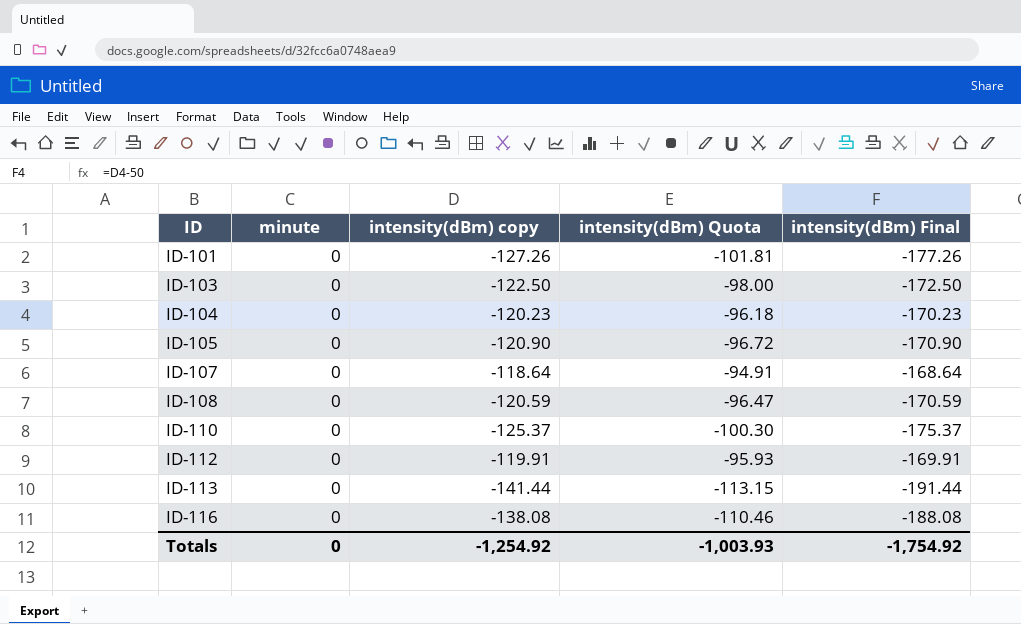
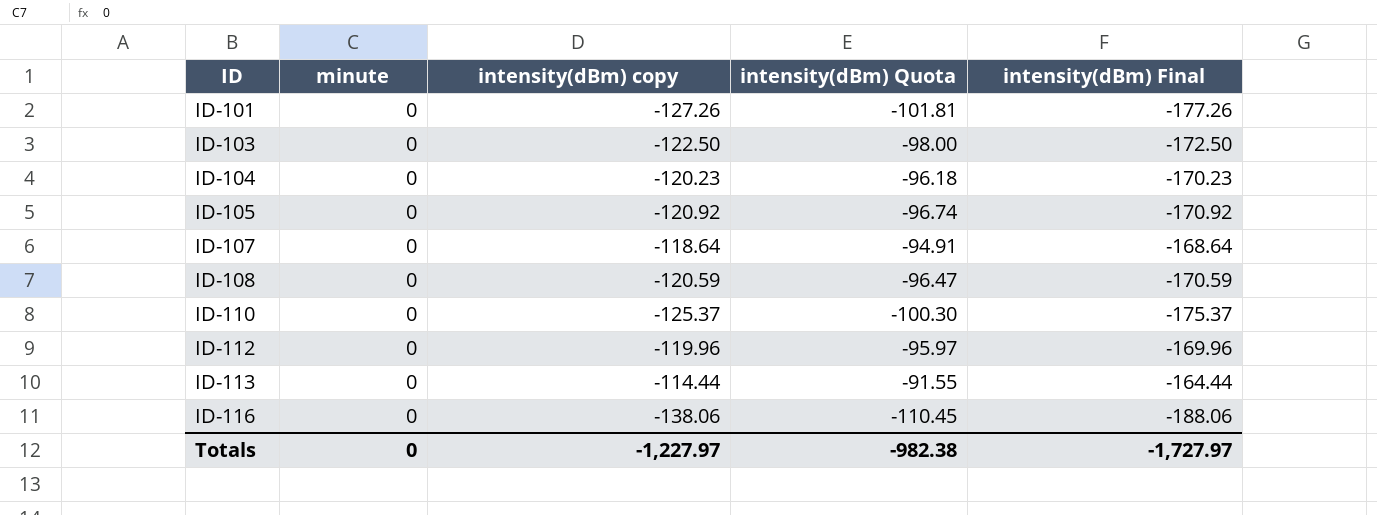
ID-105 | intensity(dBm) copy: -120.90 -> -120.92
ID-105 | intensity(dBm) Quota: -96.72 -> -96.74
ID-105 | intensity(dBm) Final: -170.90 -> -170.92
ID-112 | intensity(dBm) copy: -119.91 -> -119.96
ID-112 | intensity(dBm) Quota: -95.93 -> -95.97
ID-112 | intensity(dBm) Final: -169.91 -> -169.96
ID-113 | intensity(dBm) copy: -141.44 -> -114.44
ID-113 | intensity(dBm) Quota: -113.15 -> -91.55
ID-113 | intensity(dBm) Final: -191.44 -> -164.44
ID-116 | intensity(dBm) copy: -138.08 -> -138.06
ID-116 | intensity(dBm) Quota: -110.46 -> -110.45
ID-116 | intensity(dBm) Final: -188.08 -> -188.06
Totals | intensity(dBm) copy: -1,254.92 -> -1,227.97
Totals | intensity(dBm) Quota: -1,003.93 -> -982.38
Totals | intensity(dBm) Final: -1,754.92 -> -1,727.97

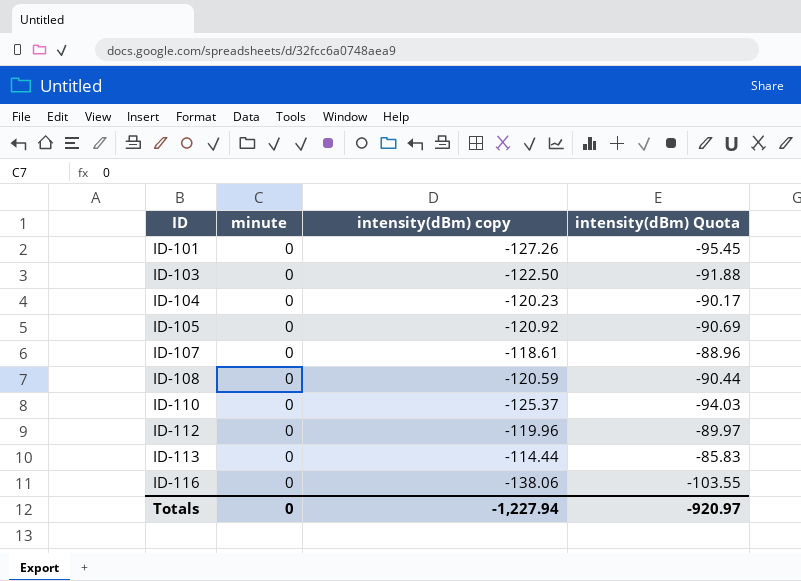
column intensity(dBm) Final | formula: [intensity(dBm) copy] - 50 -> none
column intensity(dBm) Quota | formula: [intensity(dBm) copy] * 0.8 -> [intensity(dBm) copy] * 0.75
ID-107 | intensity(dBm) copy: -118.64 -> -118.61
Totals | intensity(dBm) copy: -1,227.97 -> -1,227.94
Totals | intensity(dBm) Quota: -982.38 -> -920.97

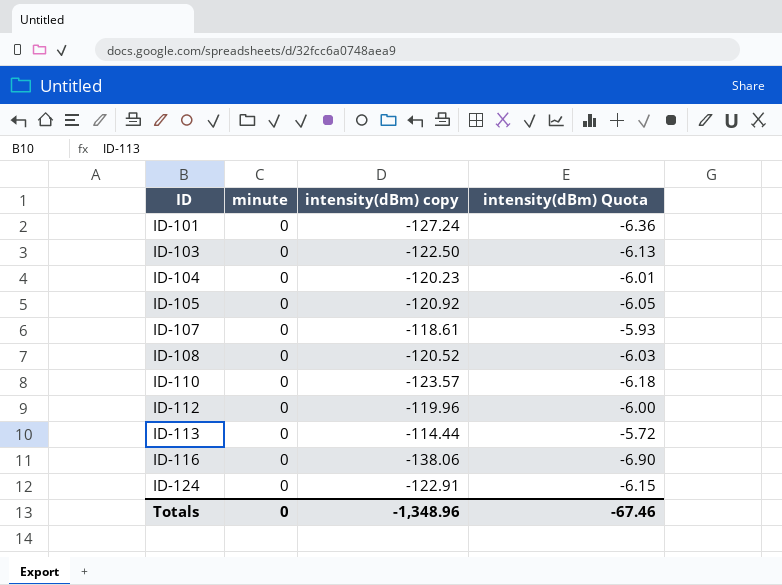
column intensity(dBm) Quota | formula: [intensity(dBm) copy] * 0.75 -> [intensity(dBm) copy] * 0.05
ID-101 | intensity(dBm) copy: -127.26 -> -127.24
ID-108 | intensity(dBm) copy: -120.59 -> -120.52
ID-110 | intensity(dBm) copy: -125.37 -> -123.57
row ID-124: none -> 0 | -122.91 | -6.15
Totals | intensity(dBm) copy: -1,227.94 -> -1,348.96
Totals | intensity(dBm) Quota: -920.97 -> -67.46

